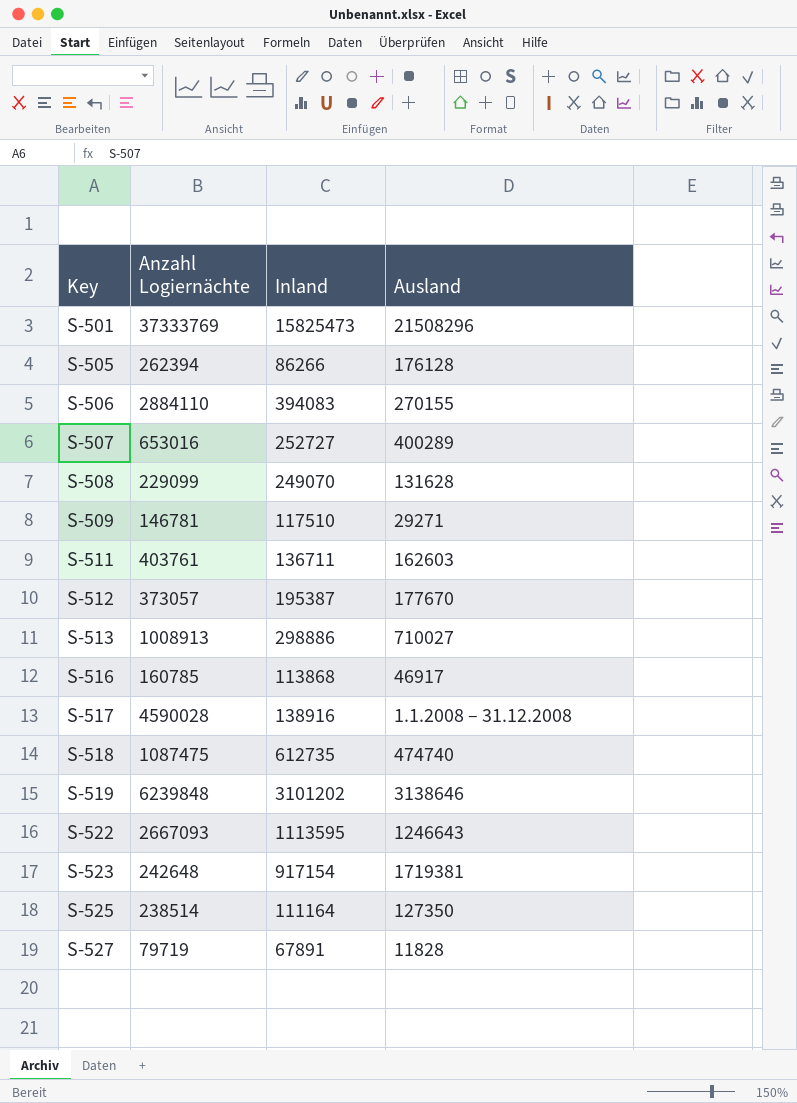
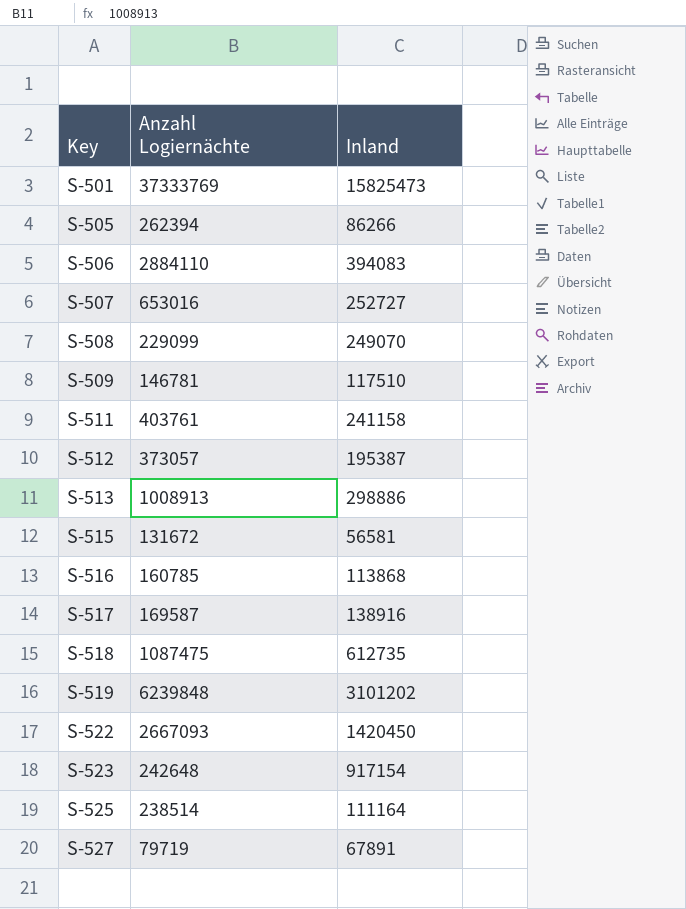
column Ausland | position: 4 -> none
S-511 | Inland: 136711 -> 241158
row S-515: none -> 131672 | 56581
S-517 | Anzahl Logiernächte: 4590028 -> 169587
S-522 | Inland: 1113595 -> 1420450

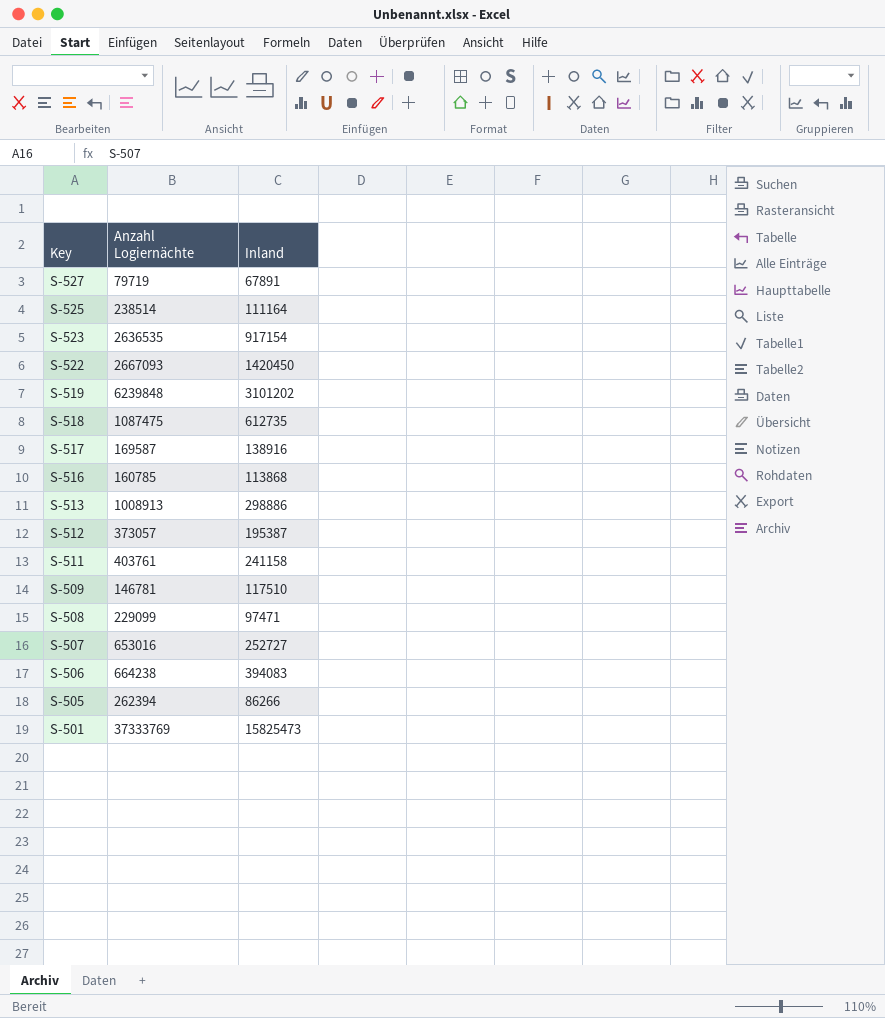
row order: Key ascending -> Key descending
row S-515: 131672 | 56581 -> none
S-523 | Anzahl Logiernächte: 242648 -> 2636535
S-508 | Inland: 249070 -> 97471
S-506 | Anzahl Logiernächte: 2884110 -> 664238

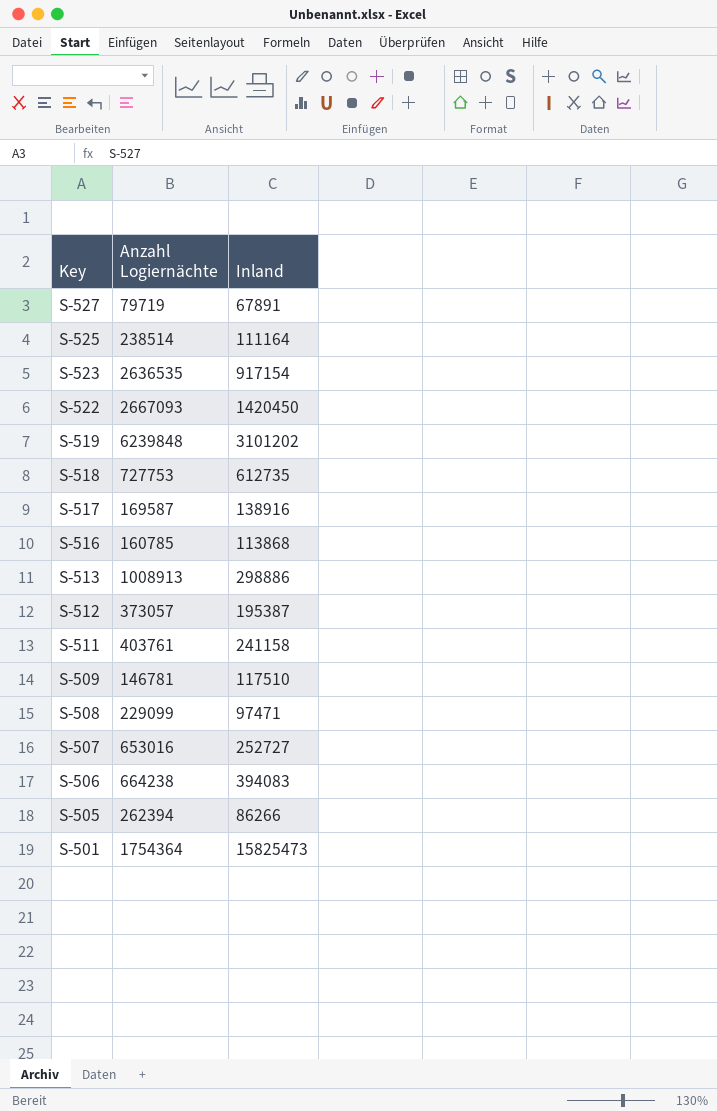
S-518 | Anzahl Logiernächte: 1087475 -> 727753
S-501 | Anzahl Logiernächte: 37333769 -> 1754364

